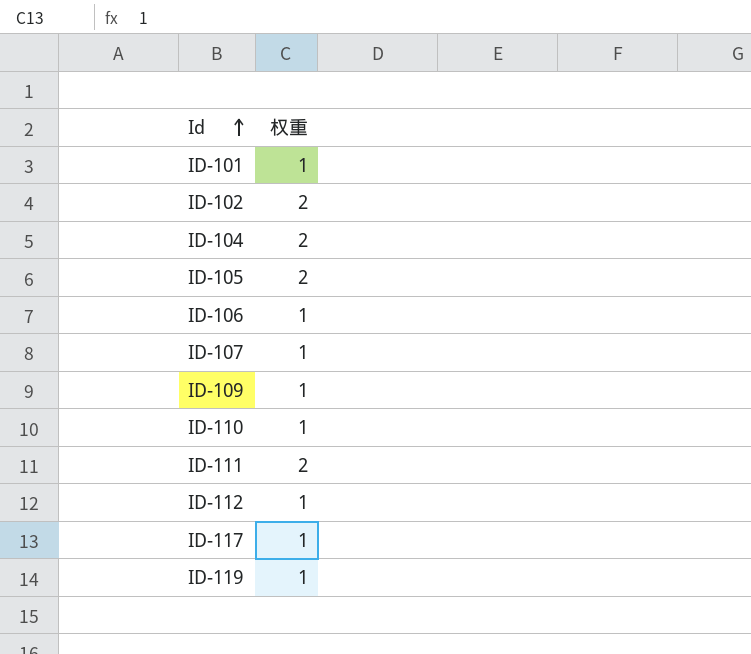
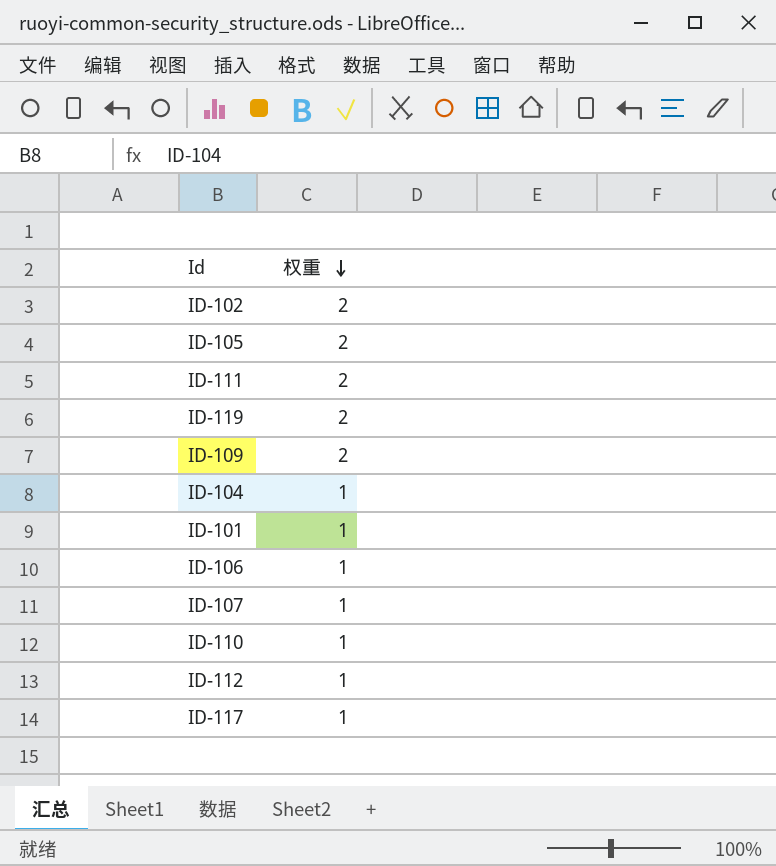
row order: Id ascending -> 权重 descending
ID-119 | 权重: 1 -> 2
ID-109 | 权重: 1 -> 2
ID-104 | 权重: 2 -> 1

